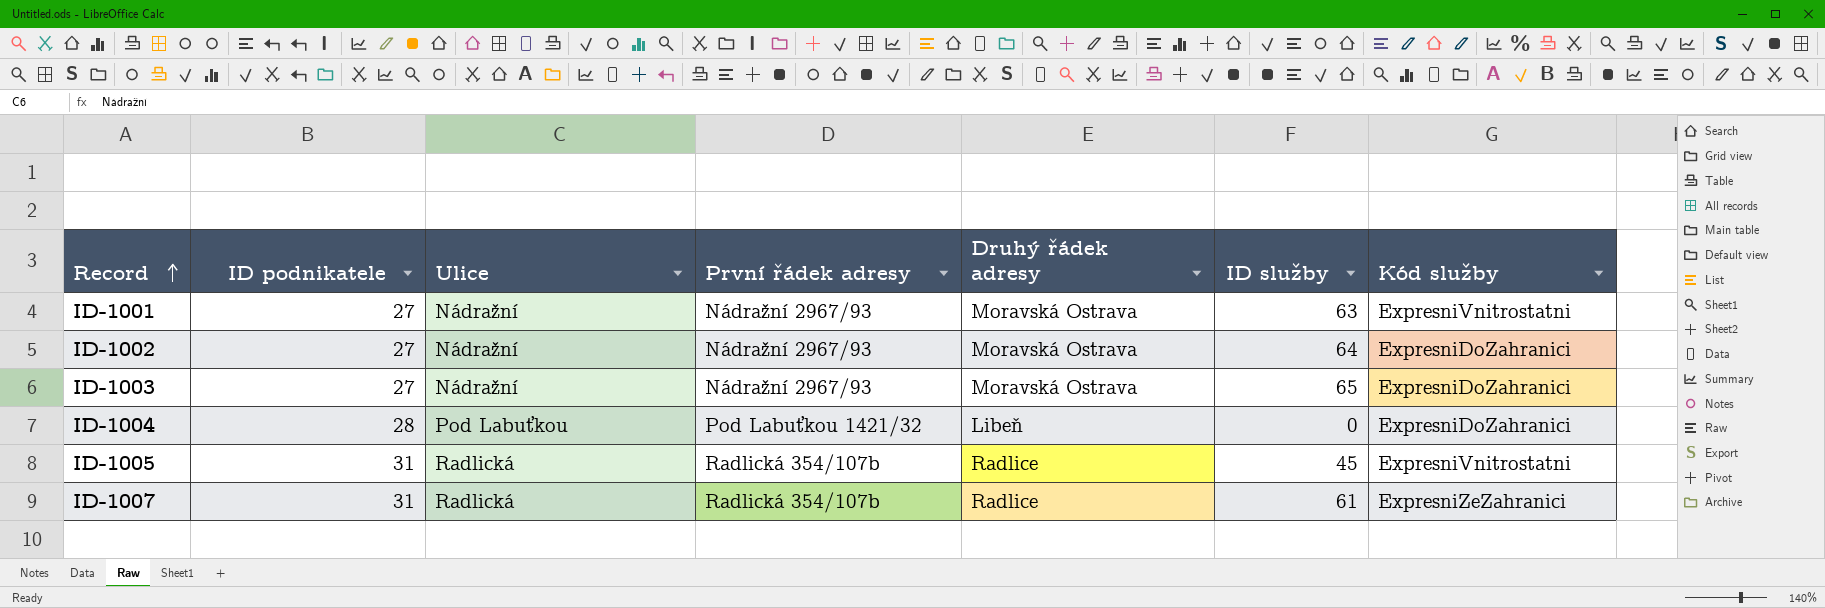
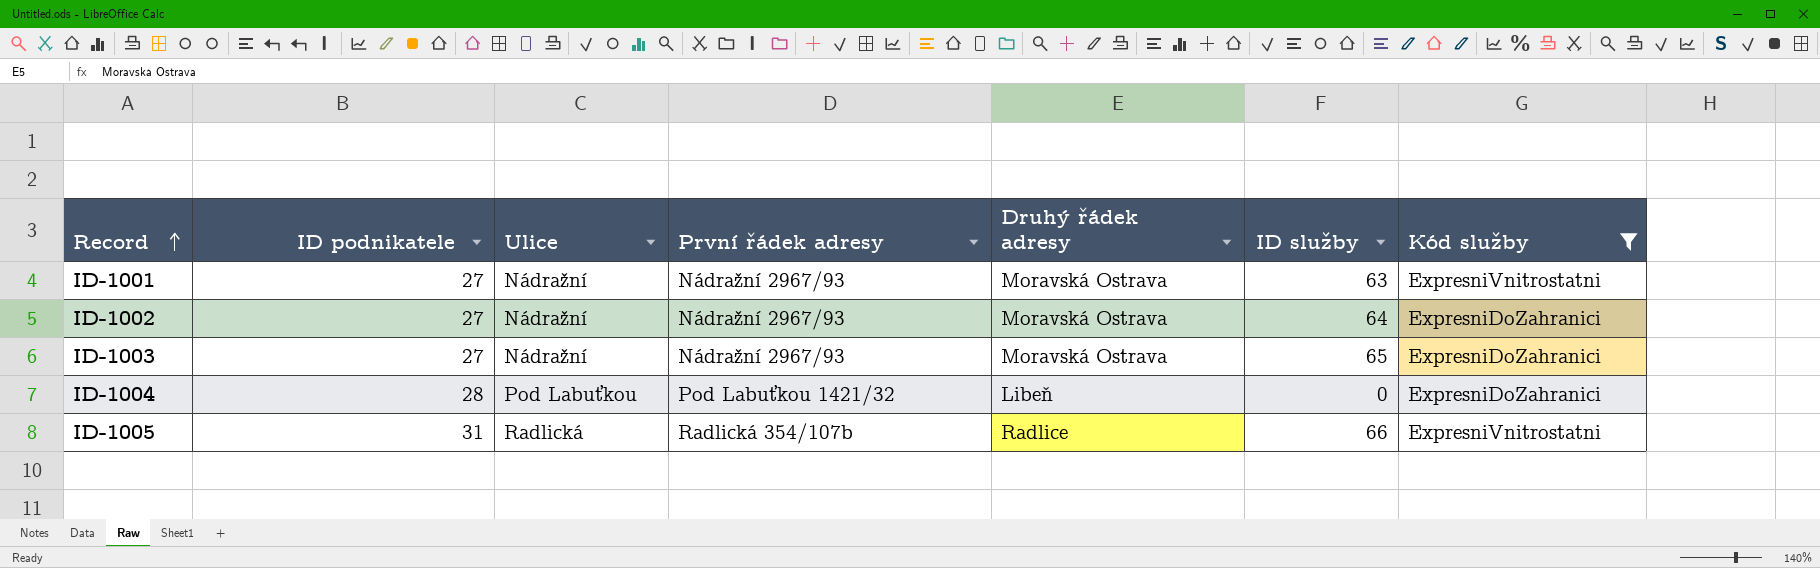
filter: none -> Kód služby != ExpresniZeZahranici
ID-1005 | ID služby: 45 -> 66

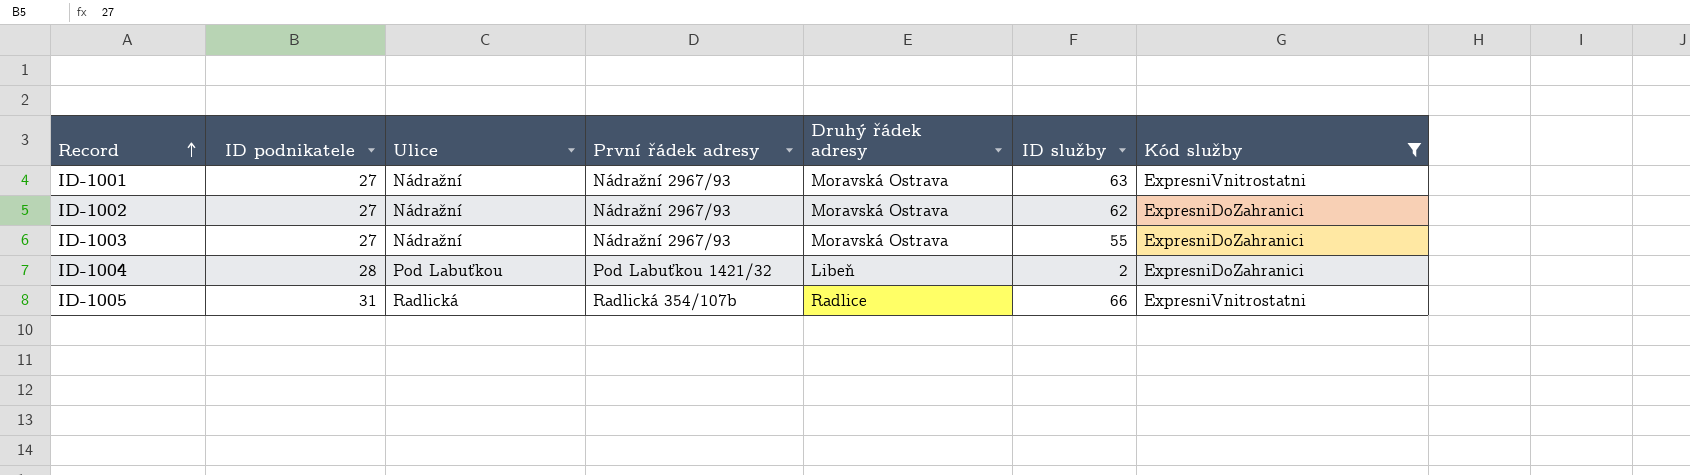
ID-1002 | ID služby: 64 -> 62
ID-1003 | ID služby: 65 -> 55
ID-1004 | ID služby: 0 -> 2

